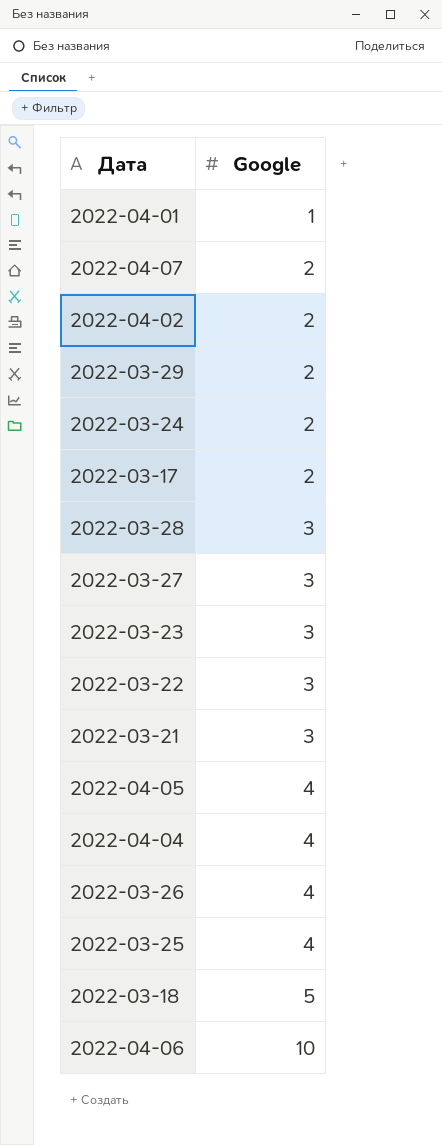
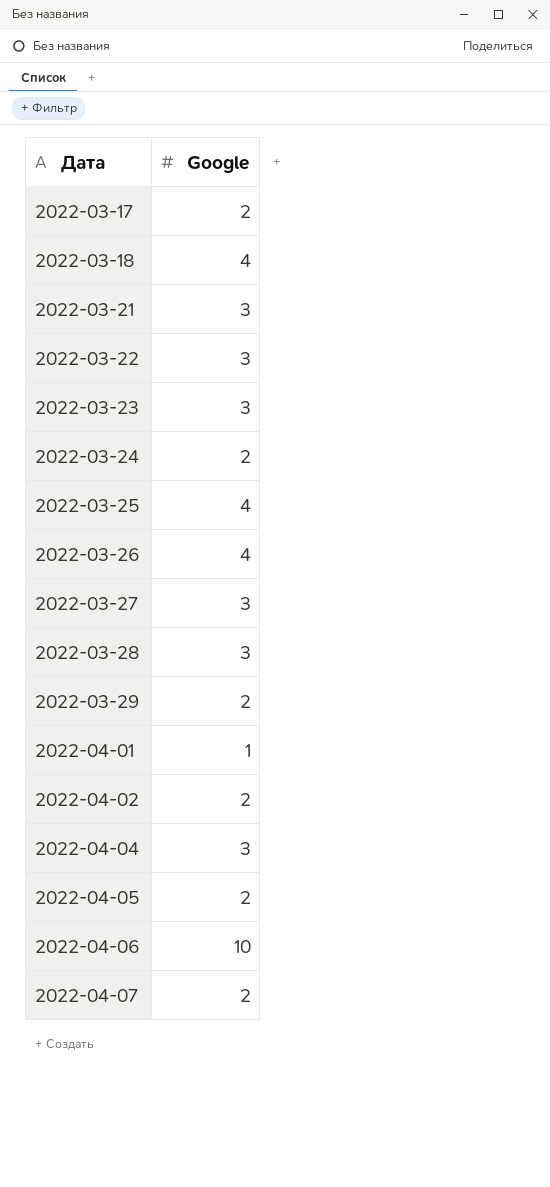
row order: Google ascending -> Дата ascending
2022-03-18 | Google: 5 -> 4
2022-04-04 | Google: 4 -> 3
2022-04-05 | Google: 4 -> 2

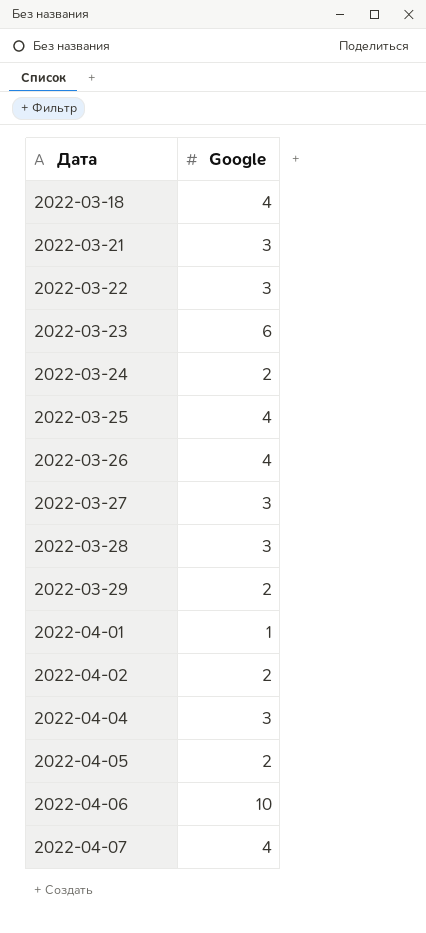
row 2022-03-17: 2 -> none
2022-03-23 | Google: 3 -> 6
2022-04-07 | Google: 2 -> 4

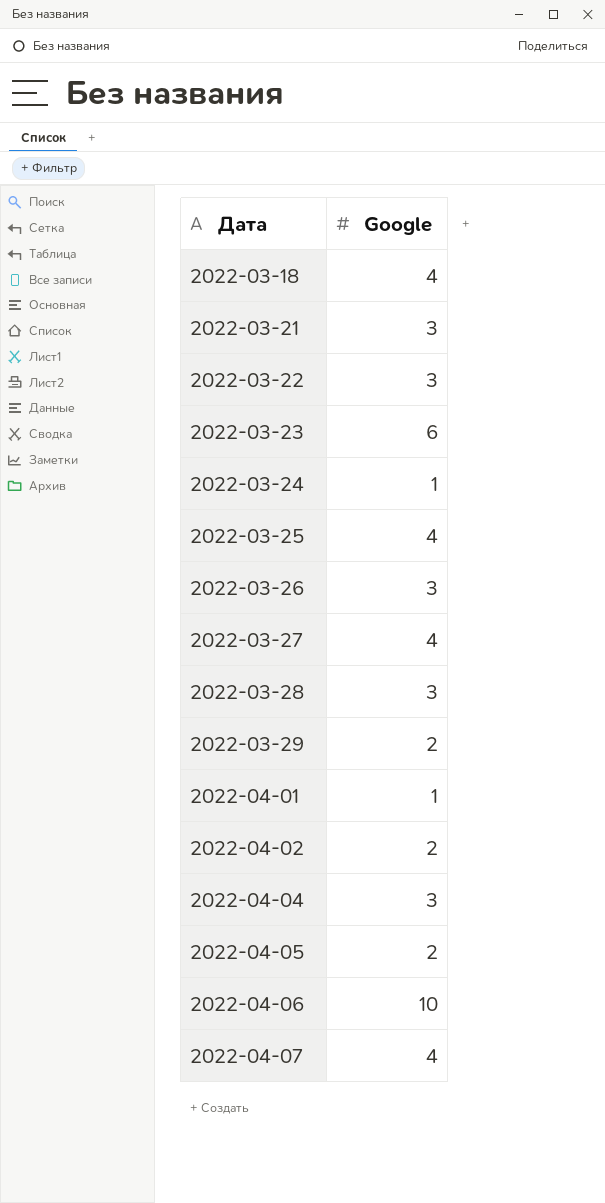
2022-03-24 | Google: 2 -> 1
2022-03-26 | Google: 4 -> 3
2022-03-27 | Google: 3 -> 4

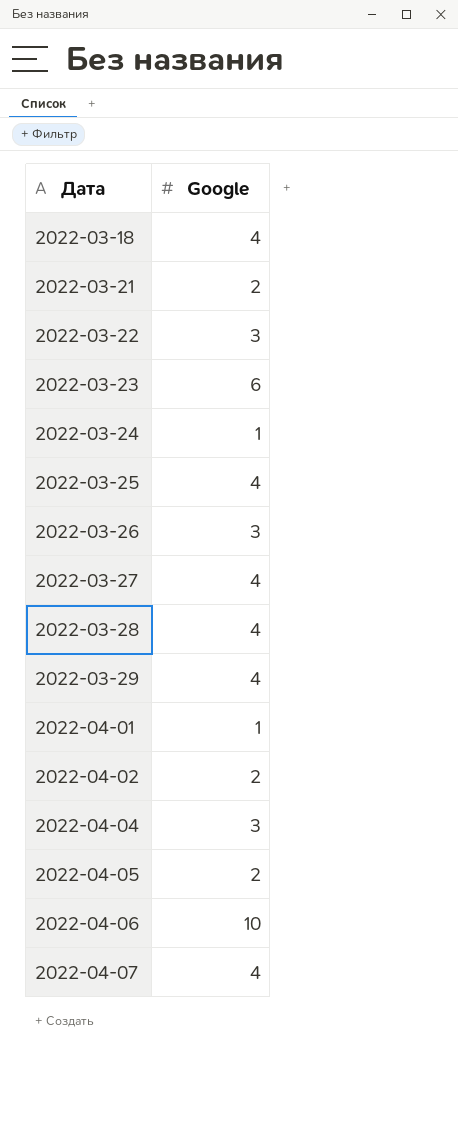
2022-03-21 | Google: 3 -> 2
2022-03-28 | Google: 3 -> 4
2022-03-29 | Google: 2 -> 4

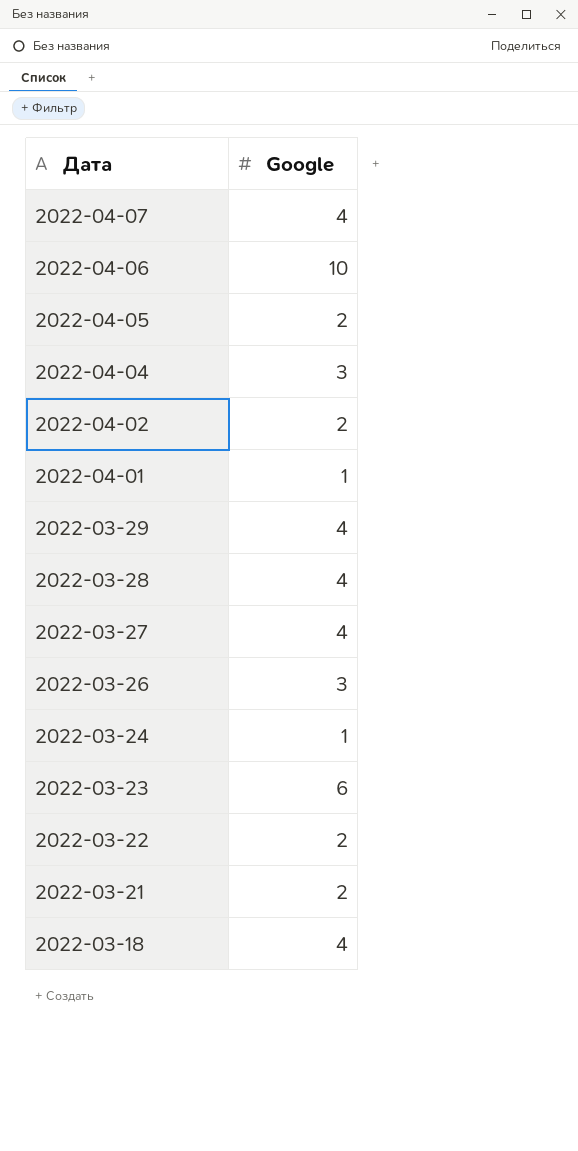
row order: Дата ascending -> Дата descending
row 2022-03-25: 4 -> none
2022-03-22 | Google: 3 -> 2

